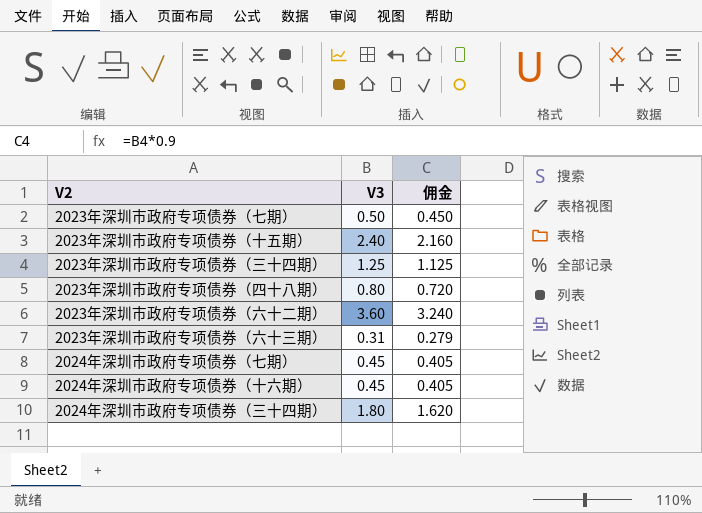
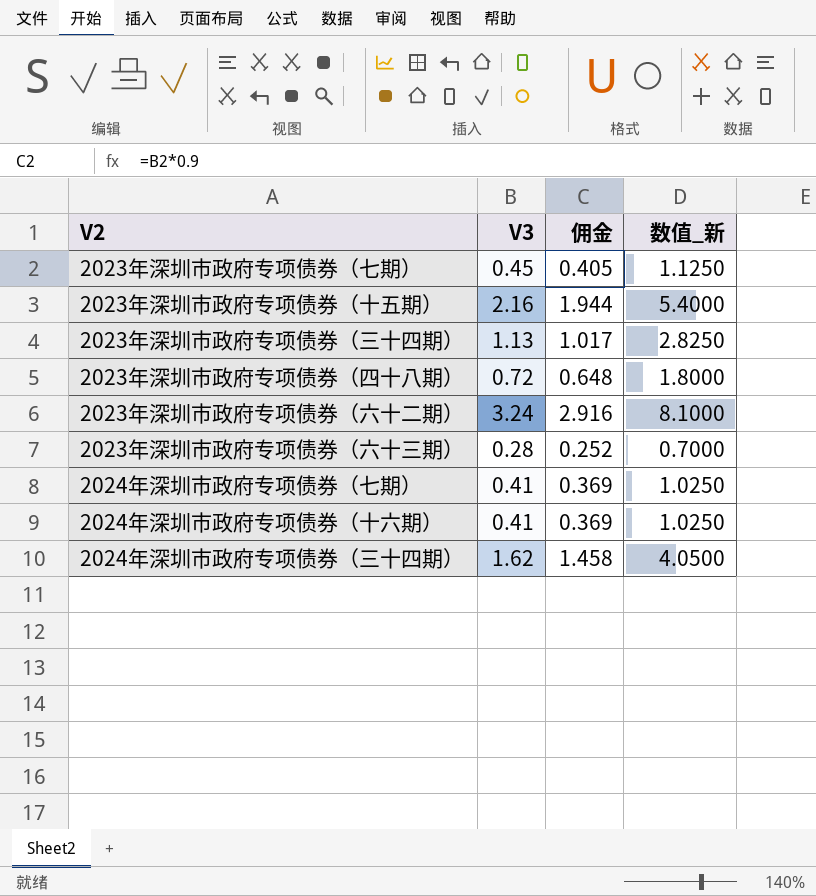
column 数值_新 | formula: none -> [V3] * 2.5
2023年深圳市政府专项债券（七期） | V3: 0.50 -> 0.45
2023年深圳市政府专项债券（七期） | 佣金: 0.450 -> 0.405
2023年深圳市政府专项债券（十五期） | V3: 2.40 -> 2.16
2023年深圳市政府专项债券（十五期） | 佣金: 2.160 -> 1.944
2023年深圳市政府专项债券（三十四期） | V3: 1.25 -> 1.13
2023年深圳市政府专项债券（三十四期） | 佣金: 1.125 -> 1.017
2023年深圳市政府专项债券（四十八期） | V3: 0.80 -> 0.72
2023年深圳市政府专项债券（四十八期） | 佣金: 0.720 -> 0.648
2023年深圳市政府专项债券（六十二期） | V3: 3.60 -> 3.24
2023年深圳市政府专项债券（六十二期） | 佣金: 3.240 -> 2.916
2023年深圳市政府专项债券（六十三期） | V3: 0.31 -> 0.28
2023年深圳市政府专项债券（六十三期） | 佣金: 0.279 -> 0.252
2024年深圳市政府专项债券（七期） | V3: 0.45 -> 0.41
2024年深圳市政府专项债券（七期） | 佣金: 0.405 -> 0.369
2024年深圳市政府专项债券（十六期） | V3: 0.45 -> 0.41
2024年深圳市政府专项债券（十六期） | 佣金: 0.405 -> 0.369
2024年深圳市政府专项债券（三十四期） | V3: 1.80 -> 1.62
2024年深圳市政府专项债券（三十四期） | 佣金: 1.620 -> 1.458

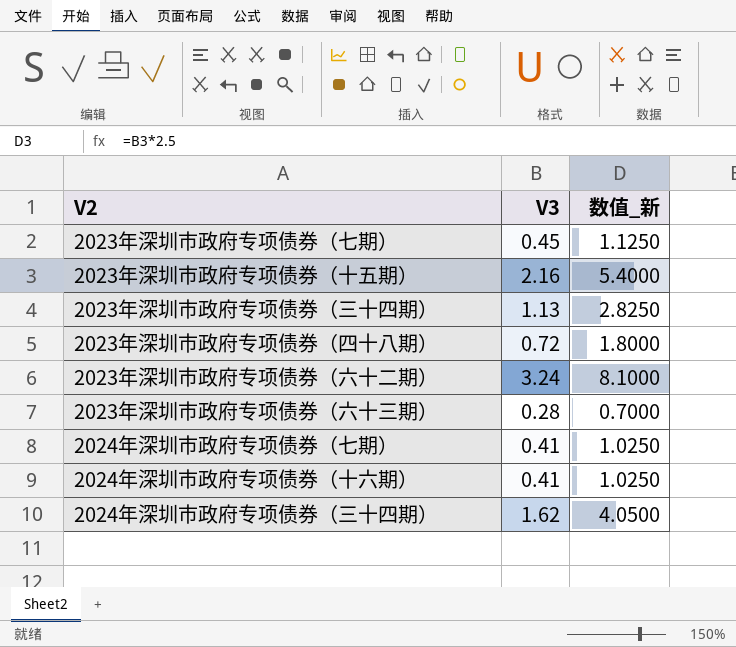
column 佣金 | formula: [V3] * 0.9 -> none

